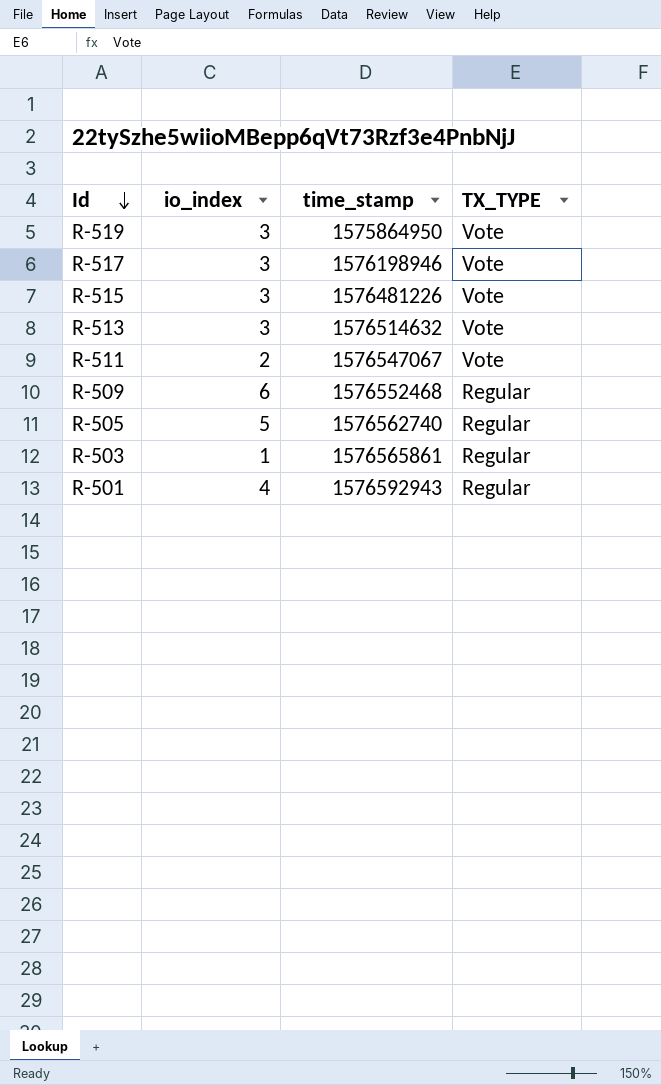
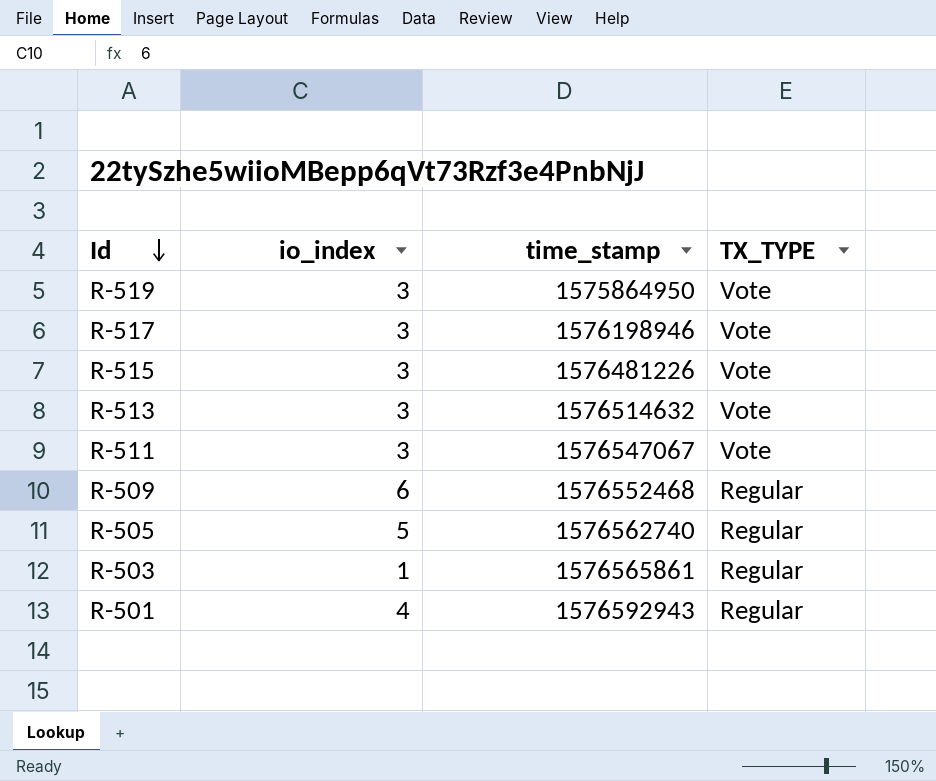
R-511 | io_index: 2 -> 3

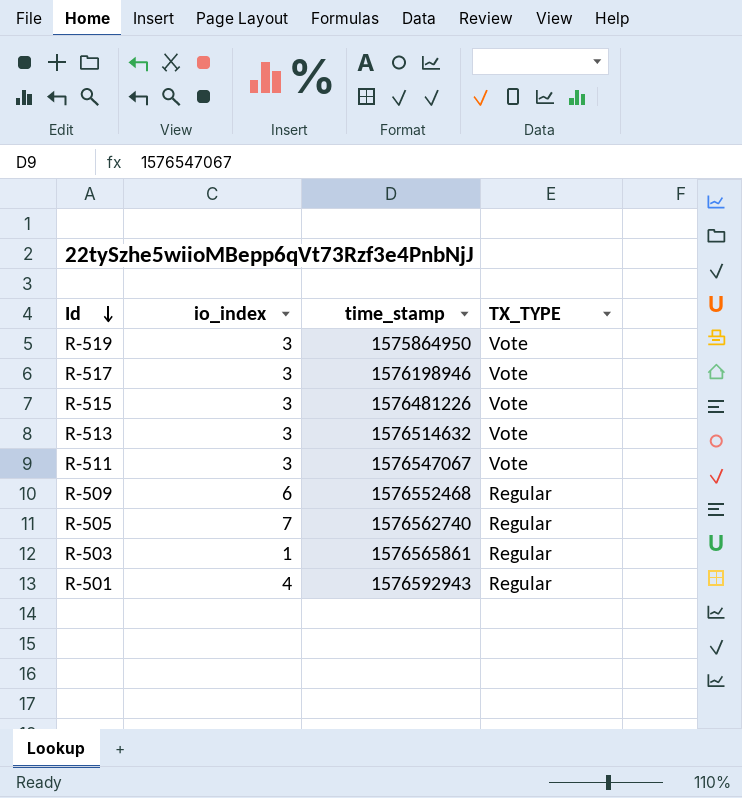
R-505 | io_index: 5 -> 7

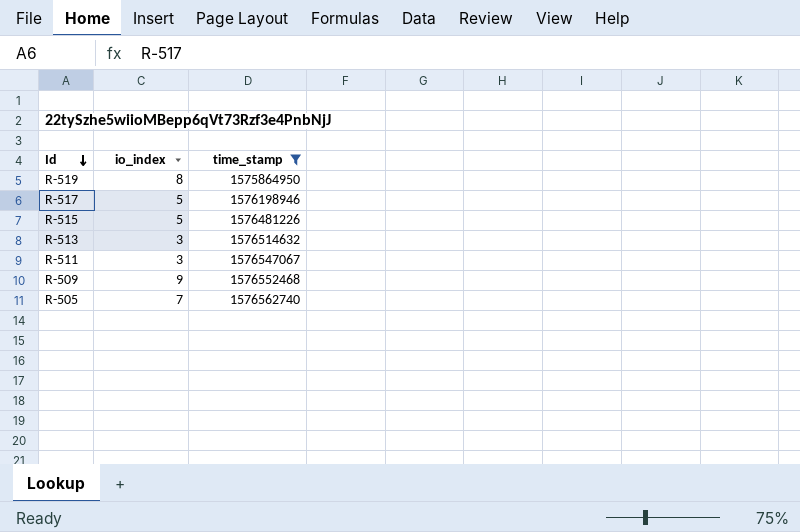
filter: none -> time_stamp <= 1576562740
column TX_TYPE | position: 4 -> none
R-519 | io_index: 3 -> 8
R-517 | io_index: 3 -> 5
R-515 | io_index: 3 -> 5
R-509 | io_index: 6 -> 9

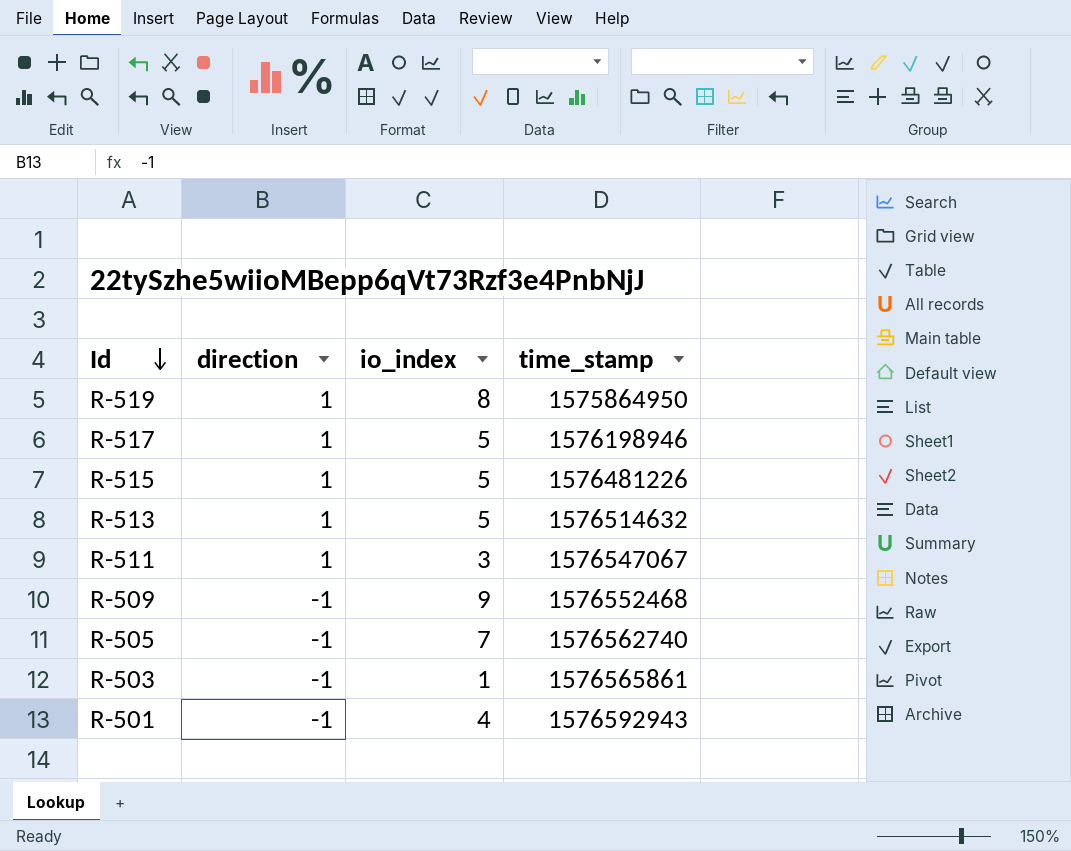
filter: time_stamp <= 1576562740 -> none
column direction | position: none -> 2
R-513 | io_index: 3 -> 5

